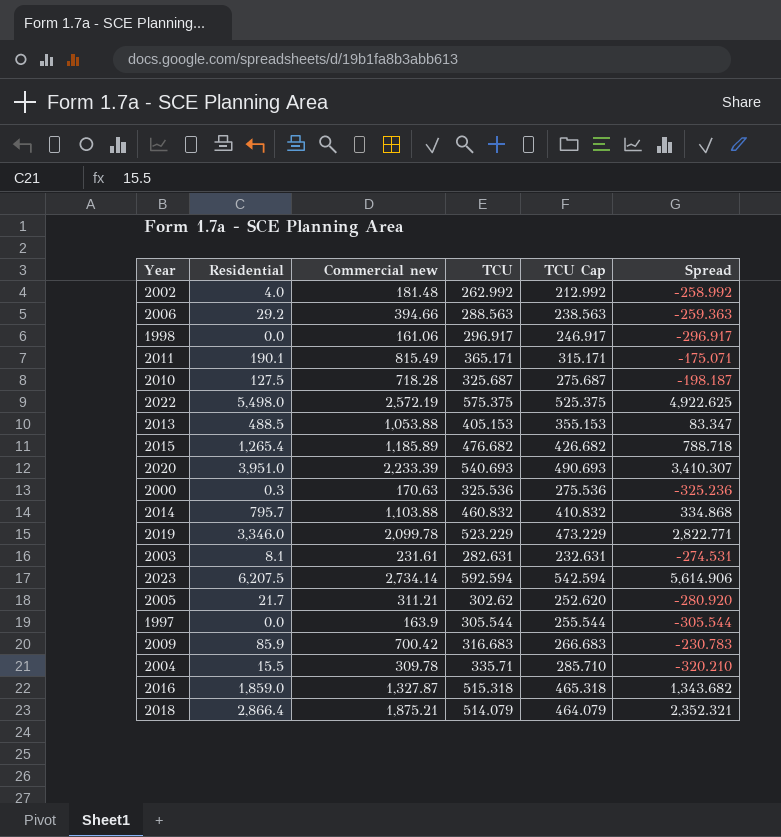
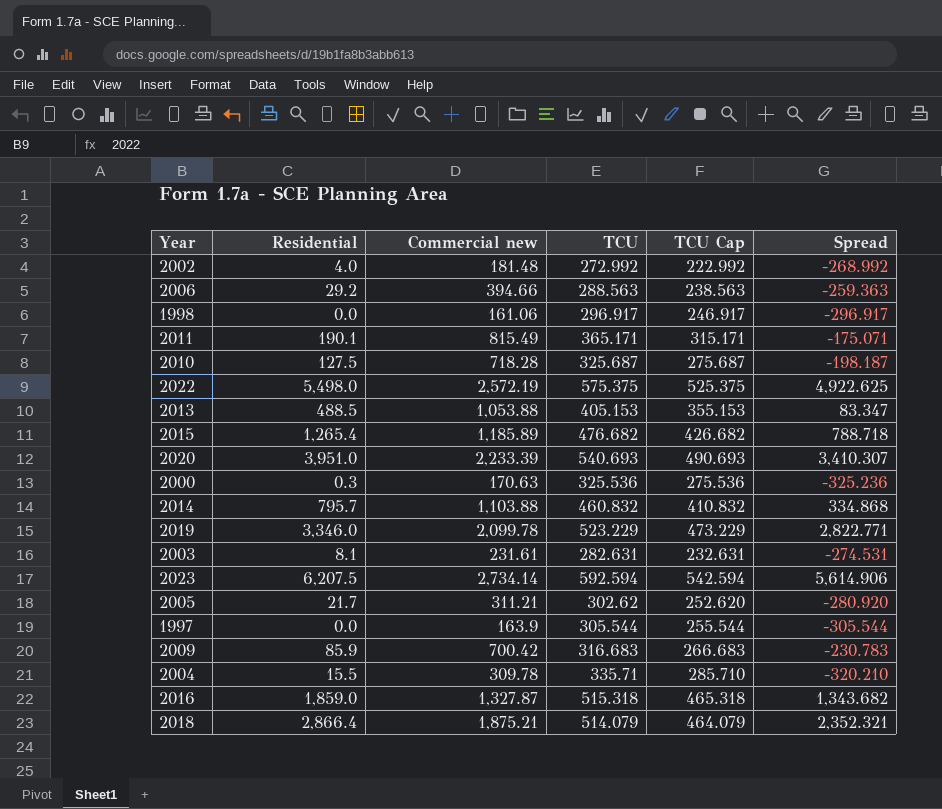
2002 | TCU: 262.992 -> 272.992
2002 | TCU Cap: 212.992 -> 222.992
2002 | Spread: -258.992 -> -268.992

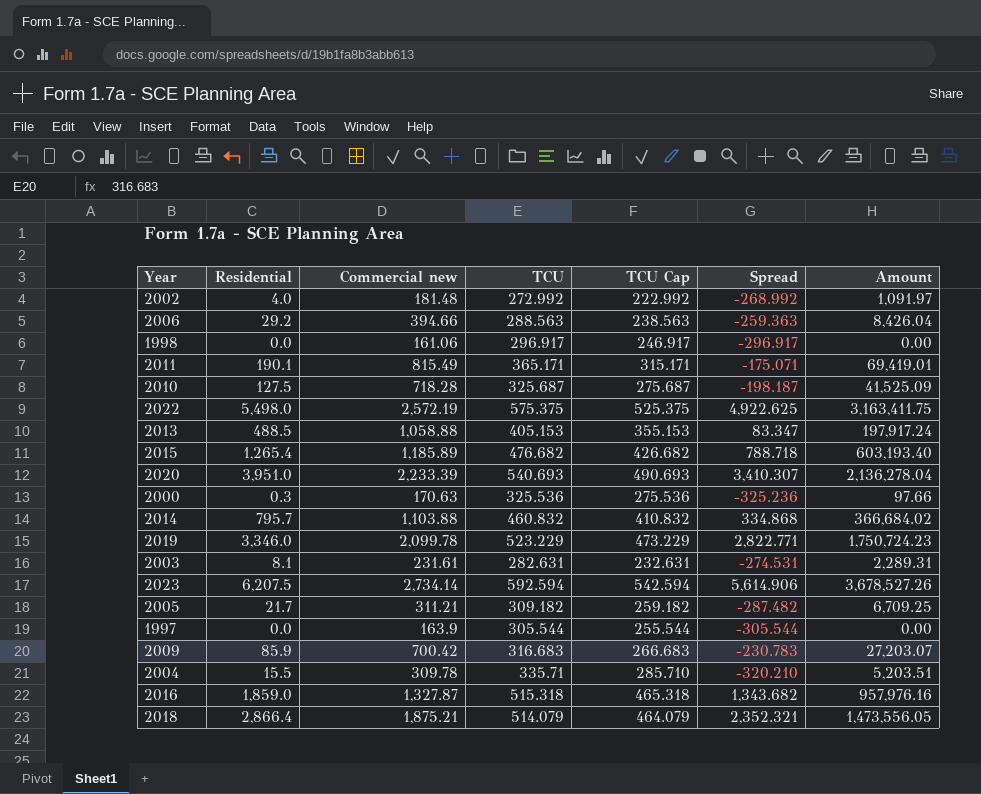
column Amount | formula: none -> [Residential] * [TCU]
2013 | Commercial new: 1,053.88 -> 1,058.88
2005 | TCU: 302.62 -> 309.182
2005 | TCU Cap: 252.620 -> 259.182
2005 | Spread: -280.920 -> -287.482

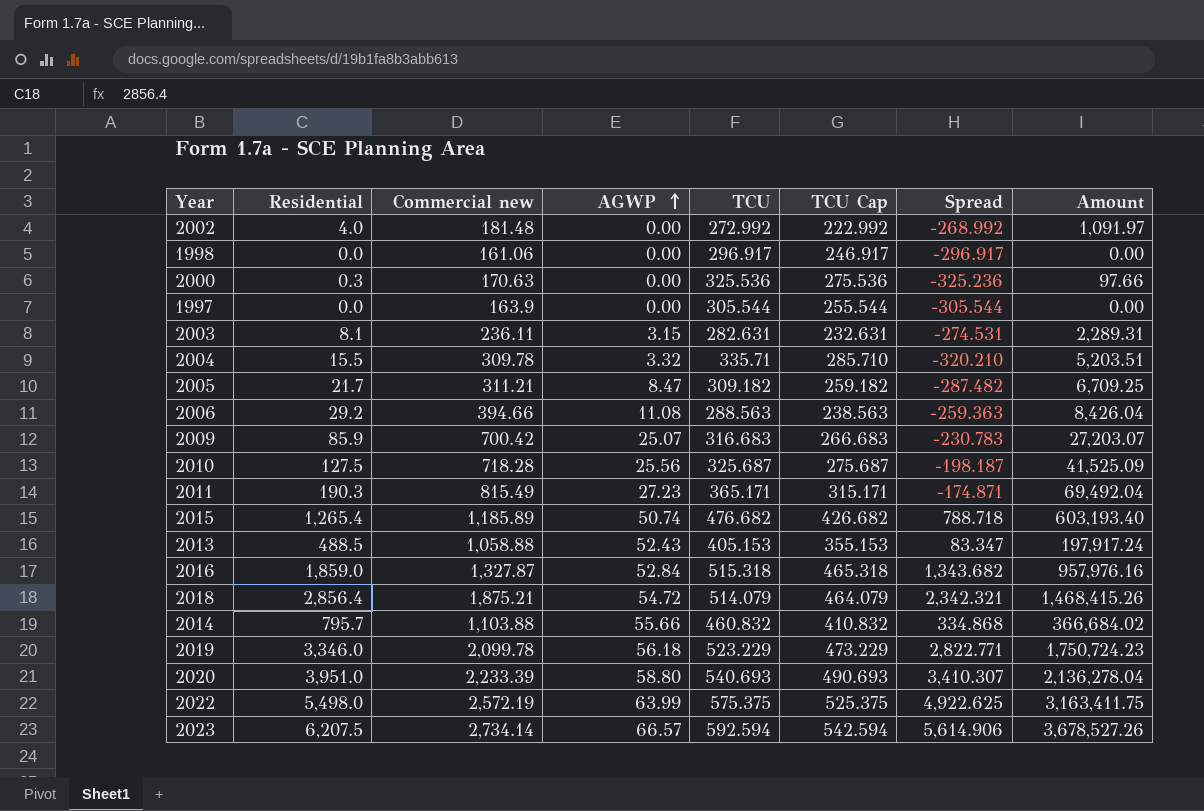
row order: none -> AGWP ascending
column AGWP | position: none -> 4
2003 | Commercial new: 231.61 -> 236.11
2011 | Residential: 190.1 -> 190.3
2011 | Spread: -175.071 -> -174.871
2011 | Amount: 69,419.01 -> 69,492.04
2018 | Residential: 2,866.4 -> 2,856.4
2018 | Spread: 2,352.321 -> 2,342.321
2018 | Amount: 1,473,556.05 -> 1,468,415.26

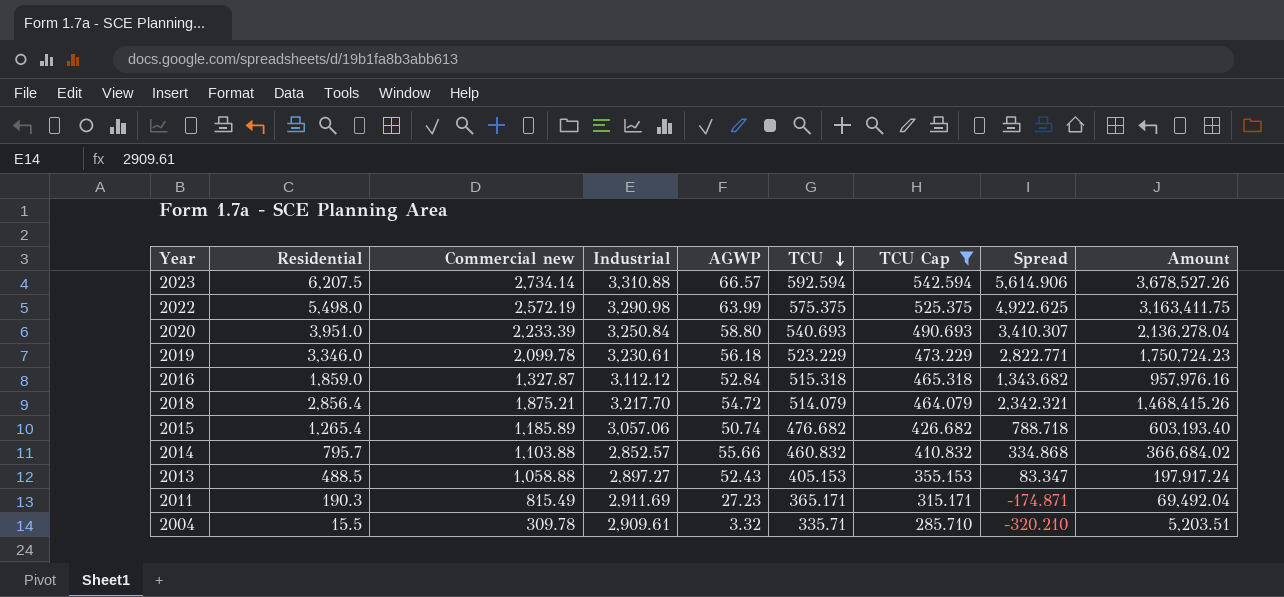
filter: none -> TCU Cap >= 285.710
row order: AGWP ascending -> TCU descending
column Industrial | position: none -> 4

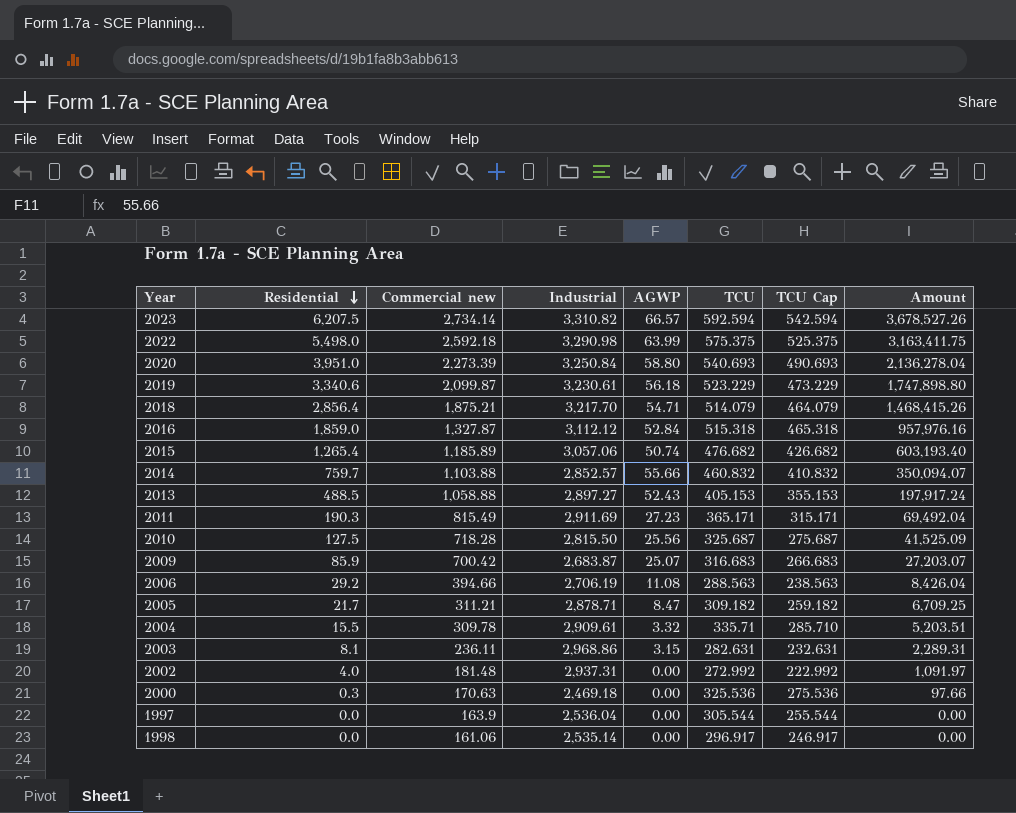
filter: TCU Cap >= 285.710 -> none
row order: TCU descending -> Residential descending
column Spread | formula: [Residential] - [TCU] -> none
2023 | Industrial: 3,310.88 -> 3,310.82
2022 | Commercial new: 2,572.19 -> 2,592.18
2020 | Commercial new: 2,233.39 -> 2,273.39
2019 | Residential: 3,346.0 -> 3,340.6
2019 | Commercial new: 2,099.78 -> 2,099.87
2019 | Amount: 1,750,724.23 -> 1,747,898.80
2018 | AGWP: 54.72 -> 54.71
2014 | Residential: 795.7 -> 759.7
2014 | Amount: 366,684.02 -> 350,094.07

